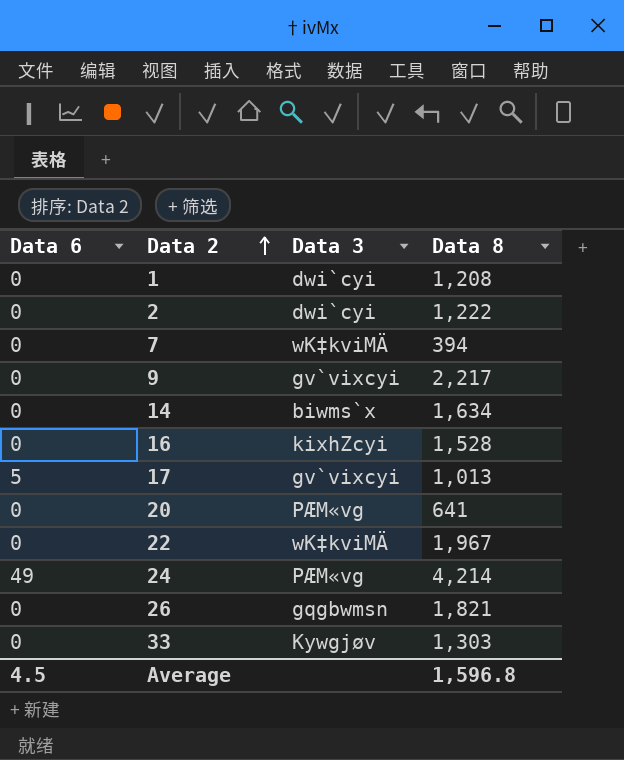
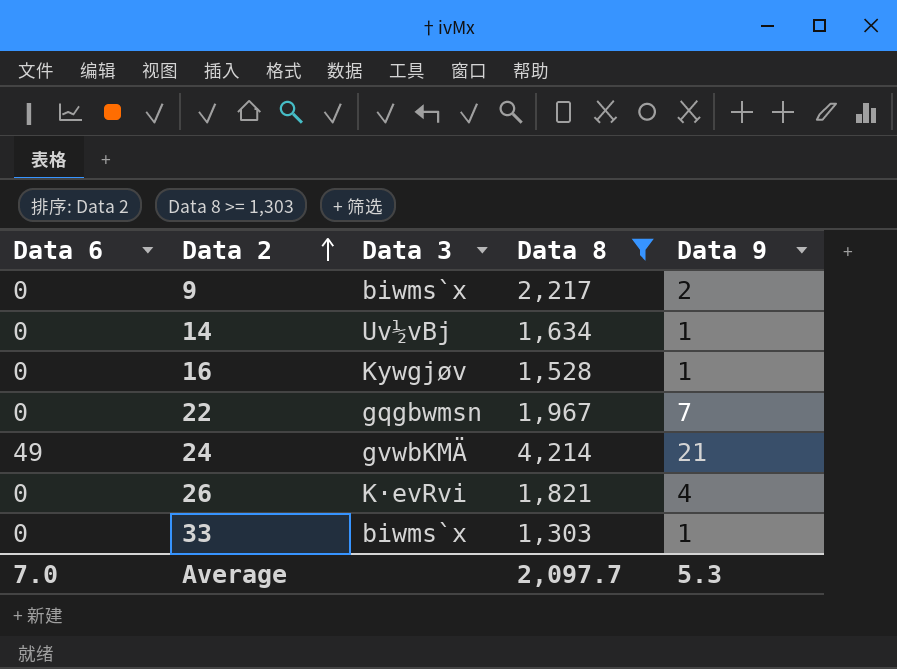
filter: none -> Data 8 >= 1,303
column Data 9 | position: none -> 5
9 | Data 3: gv`vixcyi -> biwms`x
14 | Data 3: biwms`x -> Uv½vBj
16 | Data 3: kixhZcyi -> Kywgjøv
22 | Data 3: wK‡kviMÄ -> gqgbwmsn
24 | Data 3: PÆM«vg -> gvwbKMÄ
26 | Data 3: gqgbwmsn -> K·evRvi
33 | Data 3: Kywgjøv -> biwms`x
Average | Data 6: 4.5 -> 7.0
Average | Data 8: 1,596.8 -> 2,097.7

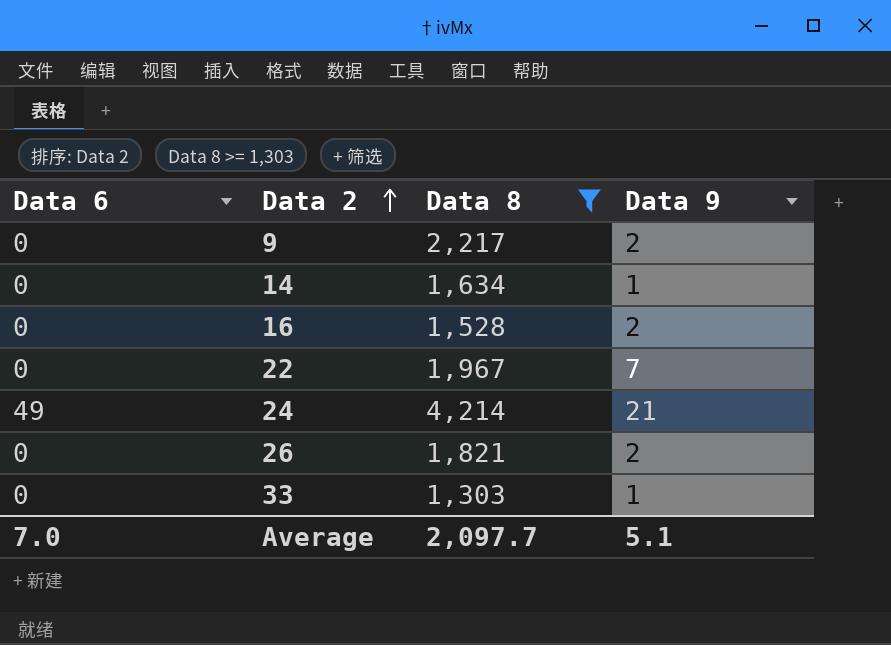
column Data 3 | position: 3 -> none
16 | Data 9: 1 -> 2
26 | Data 9: 4 -> 2
Average | Data 9: 5.3 -> 5.1

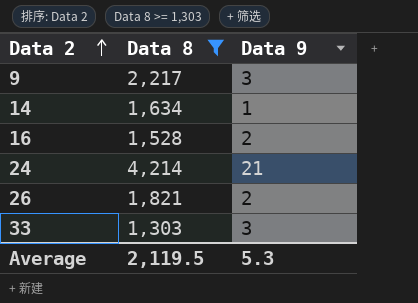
column Data 6 | position: 1 -> none
row 22: 0 | 1,967 | 7 -> none
9 | Data 9: 2 -> 3
33 | Data 9: 1 -> 3
Average | Data 8: 2,097.7 -> 2,119.5
Average | Data 9: 5.1 -> 5.3

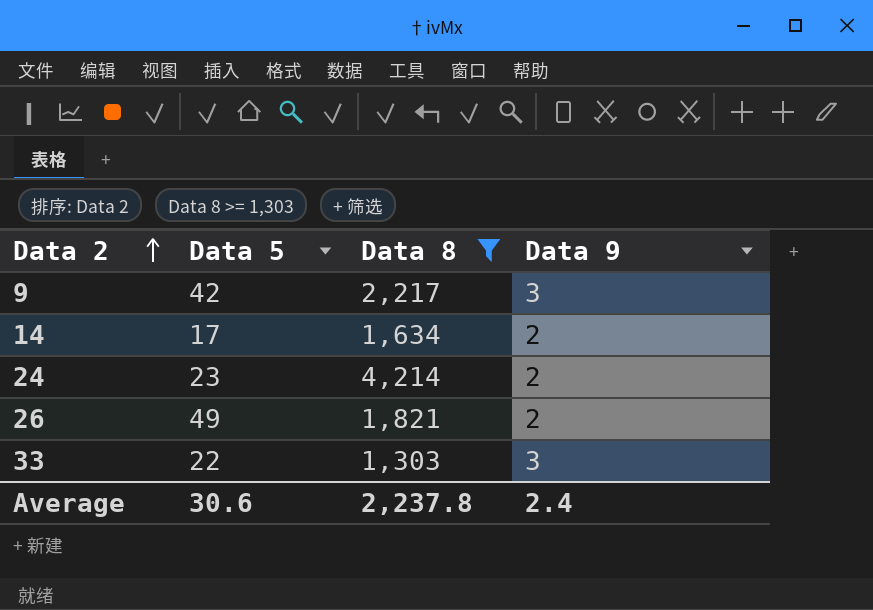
column Data 5 | position: none -> 2
row 16: 1,528 | 2 -> none
14 | Data 9: 1 -> 2
24 | Data 9: 21 -> 2
Average | Data 8: 2,119.5 -> 2,237.8
Average | Data 9: 5.3 -> 2.4

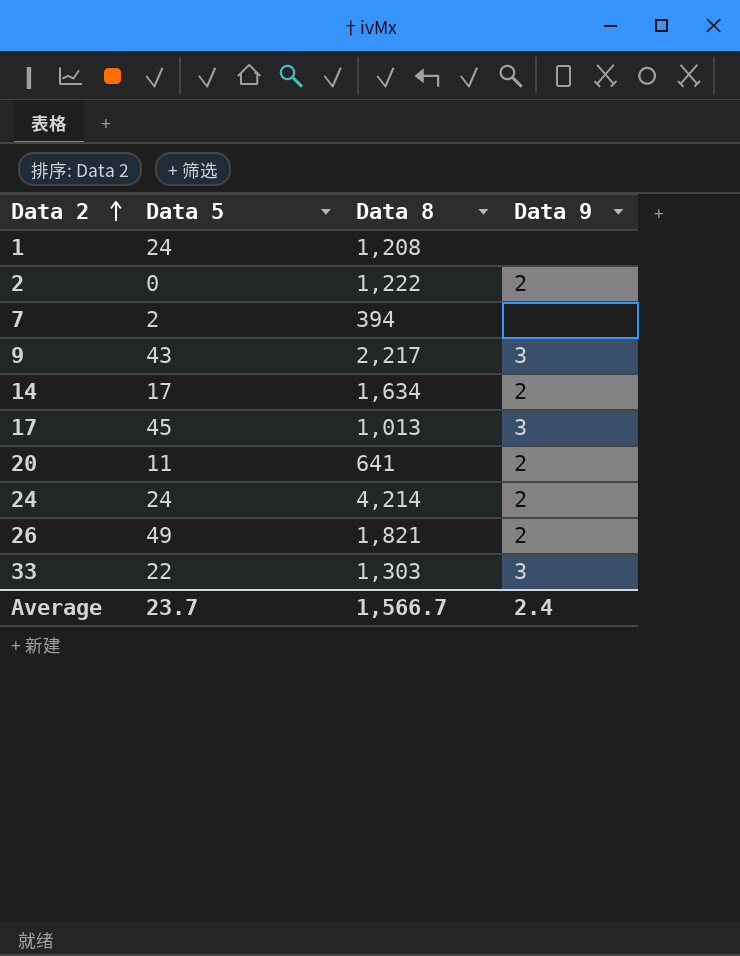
filter: Data 8 >= 1,303 -> none
9 | Data 5: 42 -> 43
24 | Data 5: 23 -> 24
Average | Data 5: 30.6 -> 23.7
Average | Data 8: 2,237.8 -> 1,566.7

